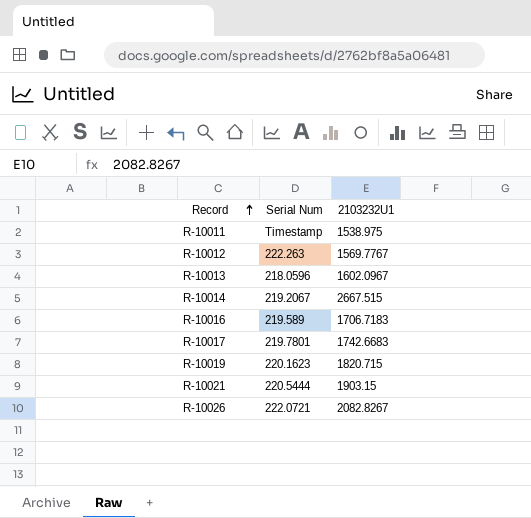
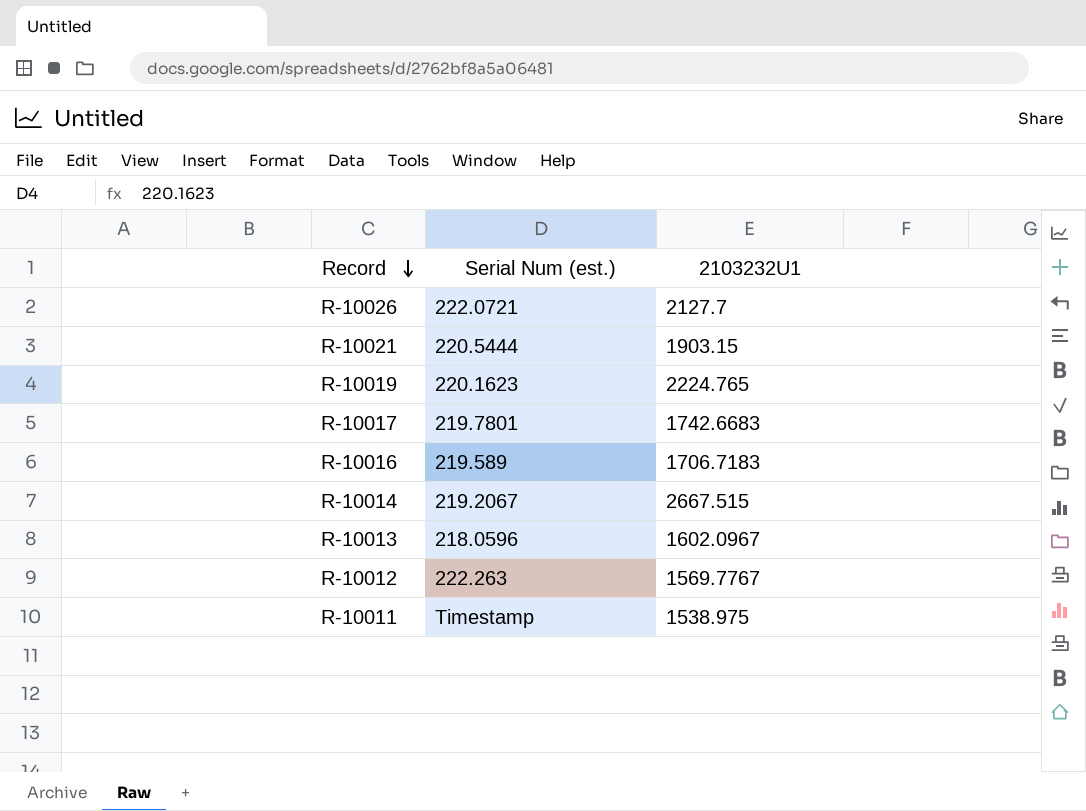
row order: Record ascending -> Record descending
column name: Serial Num -> Serial Num (est.)
R-10026 | 2103232U1: 2082.8267 -> 2127.7
R-10019 | 2103232U1: 1820.715 -> 2224.765

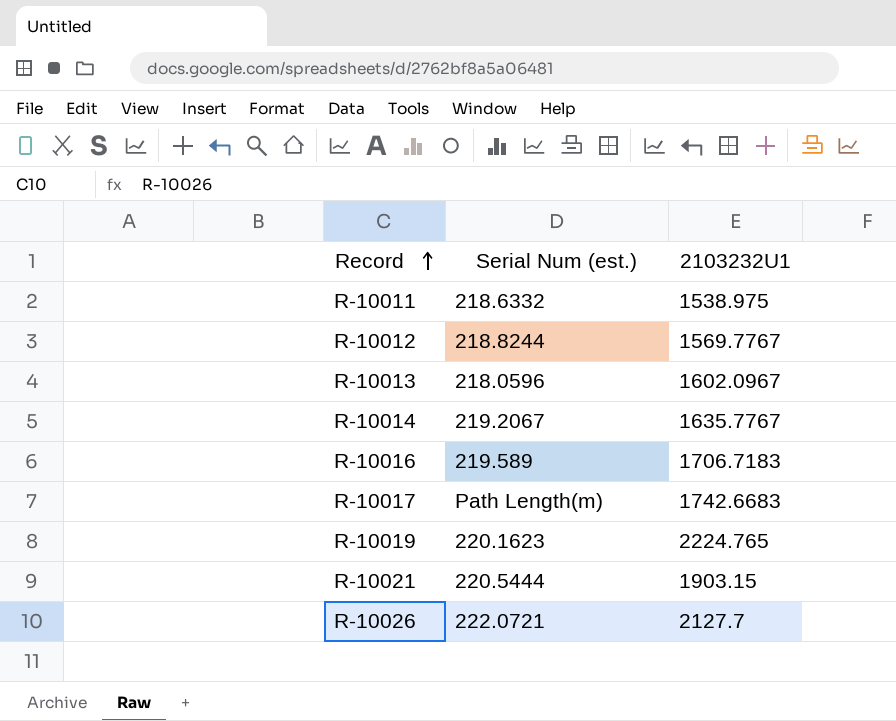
row order: Record descending -> Record ascending
R-10011 | Serial Num (est.): Timestamp -> 218.6332
R-10012 | Serial Num (est.): 222.263 -> 218.8244
R-10014 | 2103232U1: 2667.515 -> 1635.7767
R-10017 | Serial Num (est.): 219.7801 -> Path Length(m)

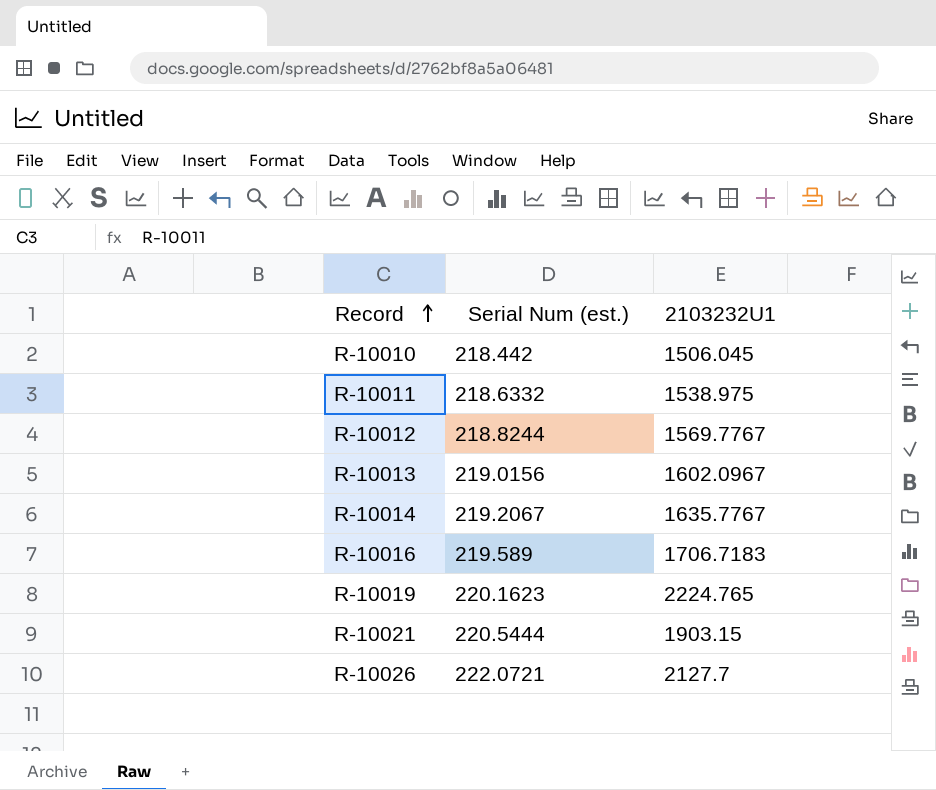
row R-10017: Path Length(m) | 1742.6683 -> none
row R-10010: none -> 218.442 | 1506.045
R-10013 | Serial Num (est.): 218.0596 -> 219.0156

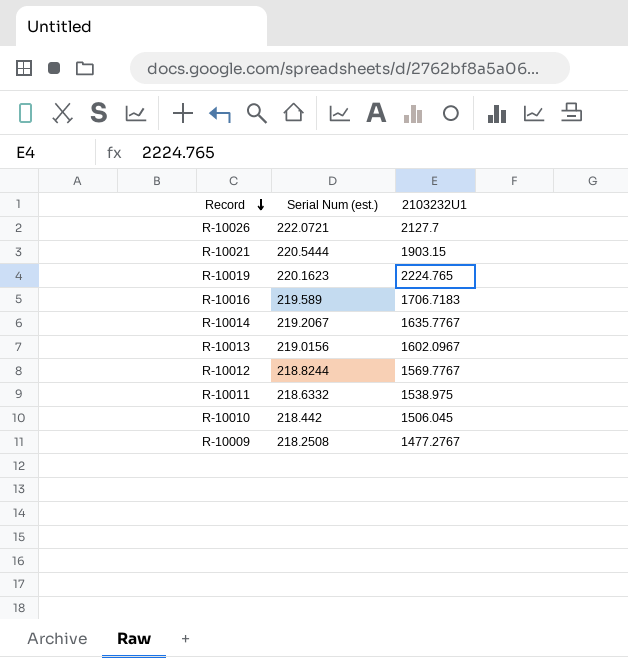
row order: Record ascending -> Record descending
row R-10009: none -> 218.2508 | 1477.2767

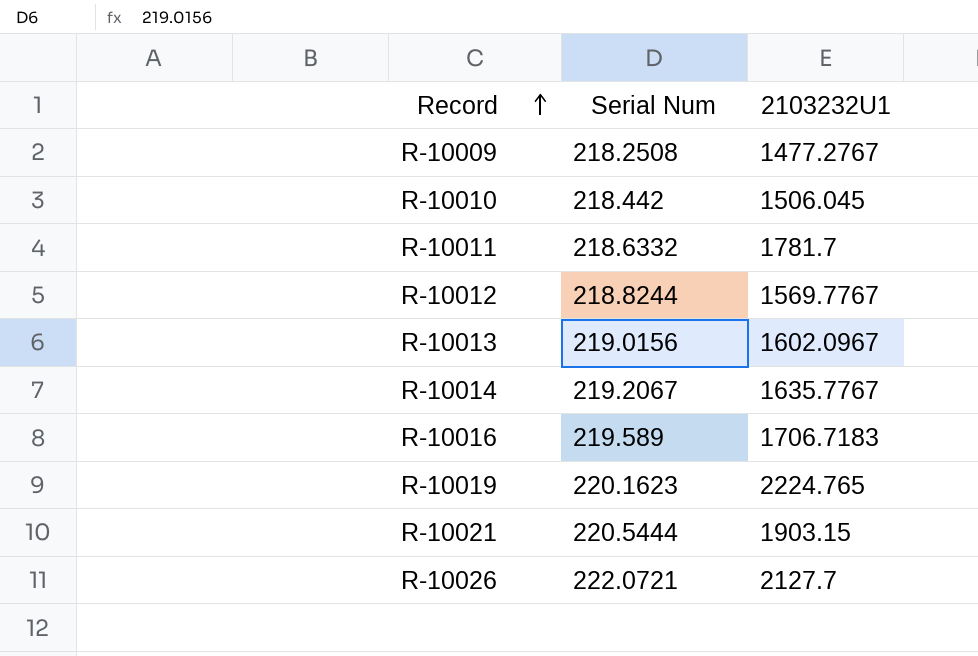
row order: Record descending -> Record ascending
column name: Serial Num (est.) -> Serial Num
R-10011 | 2103232U1: 1538.975 -> 1781.7

